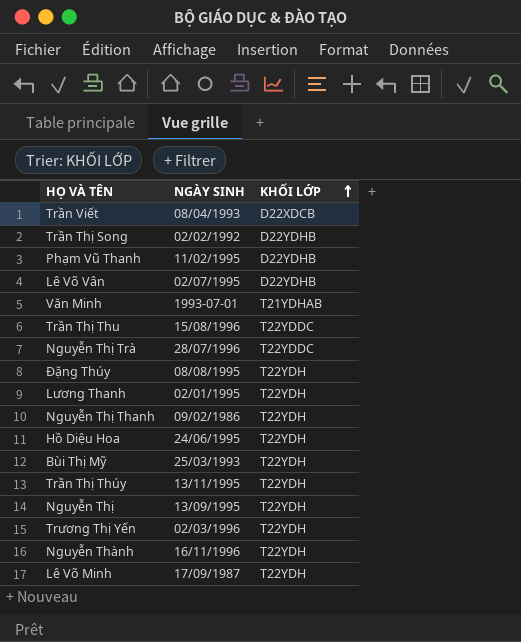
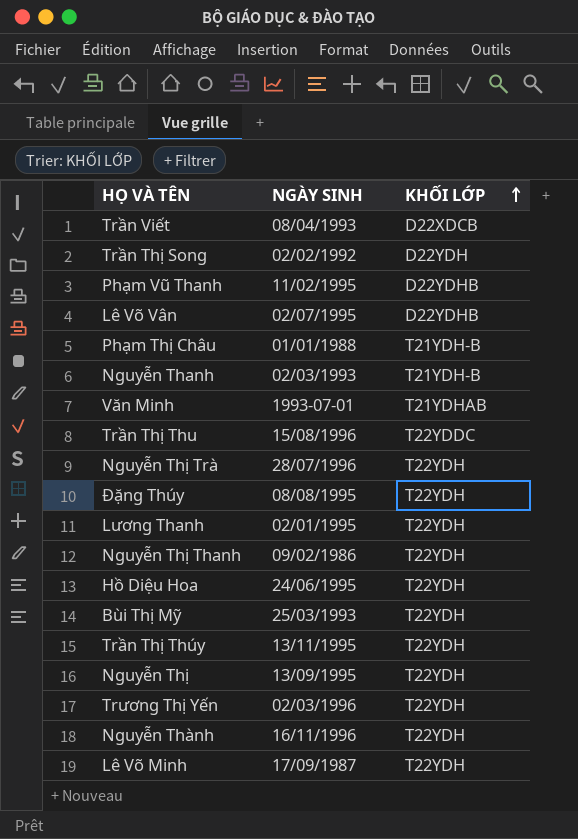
Trần Thị Song | KHỐI LỚP: D22YDHB -> D22YDH
row Phạm Thị Châu: none -> 01/01/1988 | T21YDH-B
row Nguyễn Thanh: none -> 02/03/1993 | T21YDH-B
Nguyễn Thị Trà | KHỐI LỚP: T22YDDC -> T22YDH

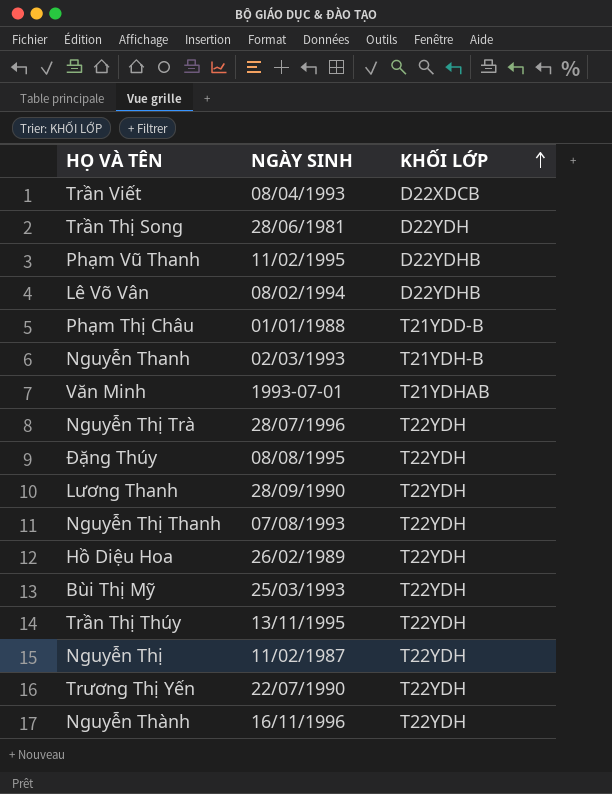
row Trần Thị Thu: 15/08/1996 | T22YDDC -> none
row Lê Võ Minh: 17/09/1987 | T22YDH -> none
Trần Thị Song | NGÀY SINH: 02/02/1992 -> 28/06/1981
Lê Võ Vân | NGÀY SINH: 02/07/1995 -> 08/02/1994
Phạm Thị Châu | KHỐI LỚP: T21YDH-B -> T21YDD-B
Lương Thanh | NGÀY SINH: 02/01/1995 -> 28/09/1990
Nguyễn Thị Thanh | NGÀY SINH: 09/02/1986 -> 07/08/1993
Hồ Diệu Hoa | NGÀY SINH: 24/06/1995 -> 26/02/1989
Nguyễn Thị | NGÀY SINH: 13/09/1995 -> 11/02/1987
Trương Thị Yến | NGÀY SINH: 02/03/1996 -> 22/07/1990

